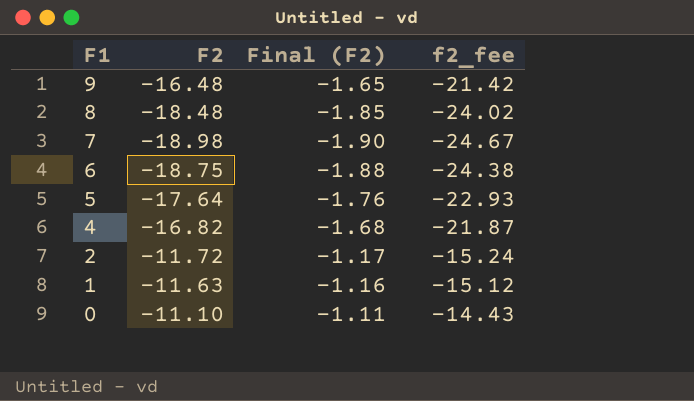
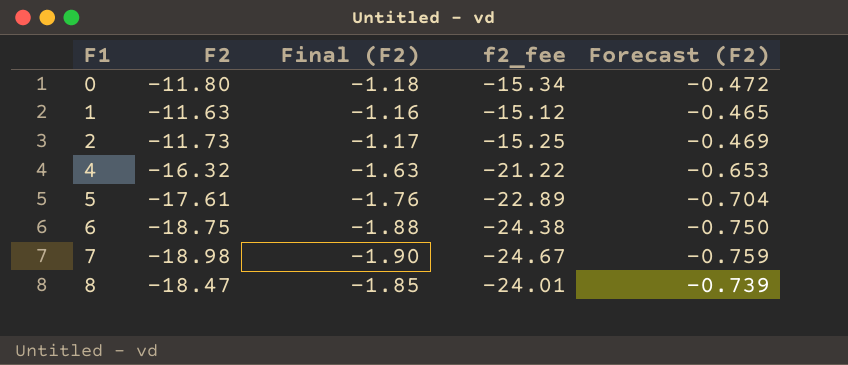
row order: F1 descending -> F1 ascending
column Forecast (F2) | formula: none -> [F2] * 0.04
row 9: -16.48 | -1.65 | -21.42 -> none
0 | F2: -11.10 -> -11.80
0 | Final (F2): -1.11 -> -1.18
0 | f2_fee: -14.43 -> -15.34
2 | F2: -11.72 -> -11.73
2 | f2_fee: -15.24 -> -15.25
4 | F2: -16.82 -> -16.32
4 | Final (F2): -1.68 -> -1.63
4 | f2_fee: -21.87 -> -21.22
5 | F2: -17.64 -> -17.61
5 | f2_fee: -22.93 -> -22.89
8 | F2: -18.48 -> -18.47
8 | f2_fee: -24.02 -> -24.01

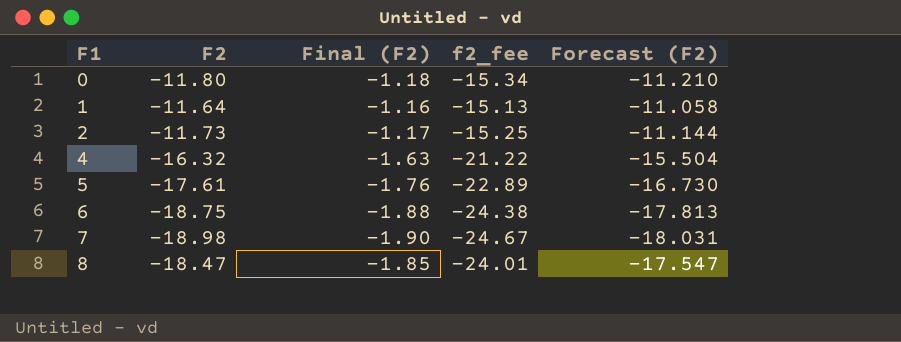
column Forecast (F2) | formula: [F2] * 0.04 -> [F2] * 0.95
1 | F2: -11.63 -> -11.64
1 | f2_fee: -15.12 -> -15.13

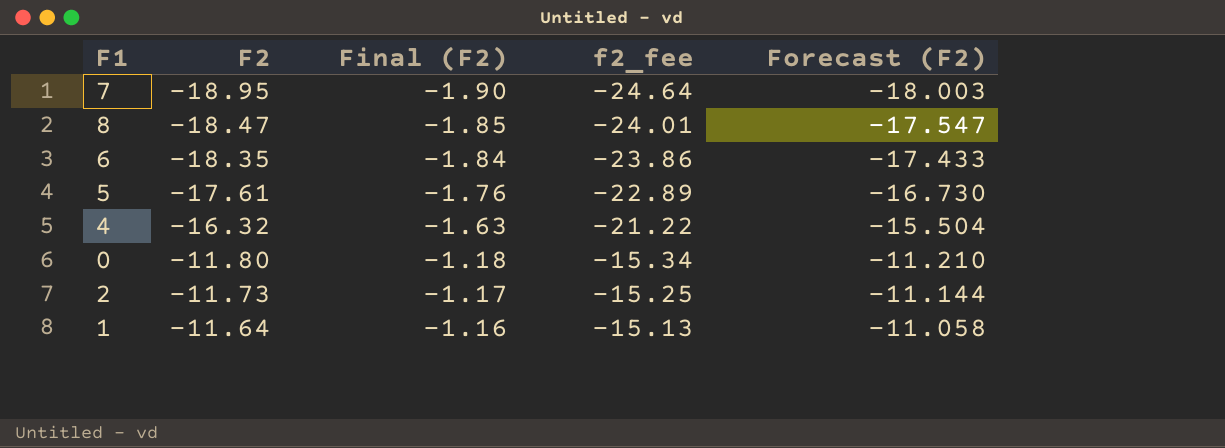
row order: F1 ascending -> F2 ascending
7 | F2: -18.98 -> -18.95
7 | f2_fee: -24.67 -> -24.64
7 | Forecast (F2): -18.031 -> -18.003
6 | F2: -18.75 -> -18.35
6 | Final (F2): -1.88 -> -1.84
6 | f2_fee: -24.38 -> -23.86
6 | Forecast (F2): -17.813 -> -17.433

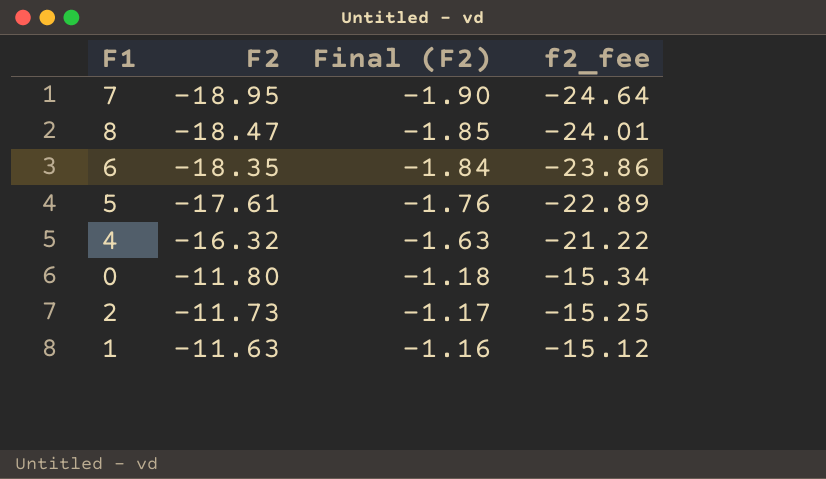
column Forecast (F2) | formula: [F2] * 0.95 -> none
1 | F2: -11.64 -> -11.63
1 | f2_fee: -15.13 -> -15.12

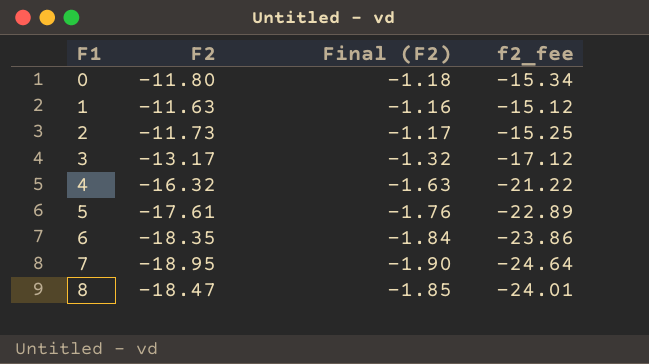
row order: F2 ascending -> F1 ascending
row 3: none -> -13.17 | -1.32 | -17.12

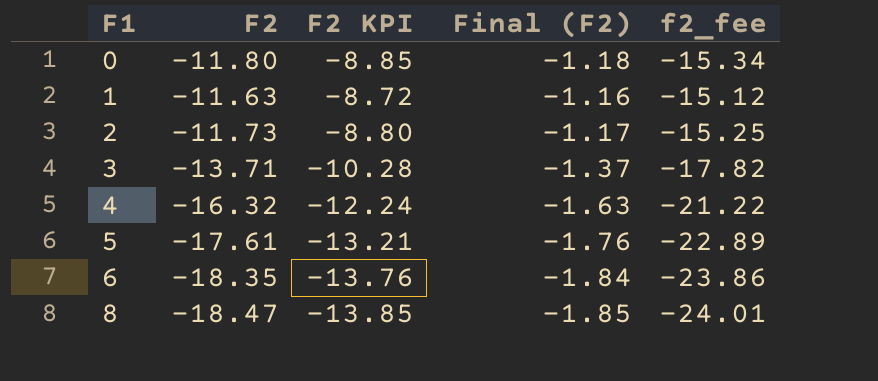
column F2 KPI | formula: none -> [F2] * 0.75
row 7: -18.95 | -1.90 | -24.64 -> none
3 | F2: -13.17 -> -13.71
3 | Final (F2): -1.32 -> -1.37
3 | f2_fee: -17.12 -> -17.82

